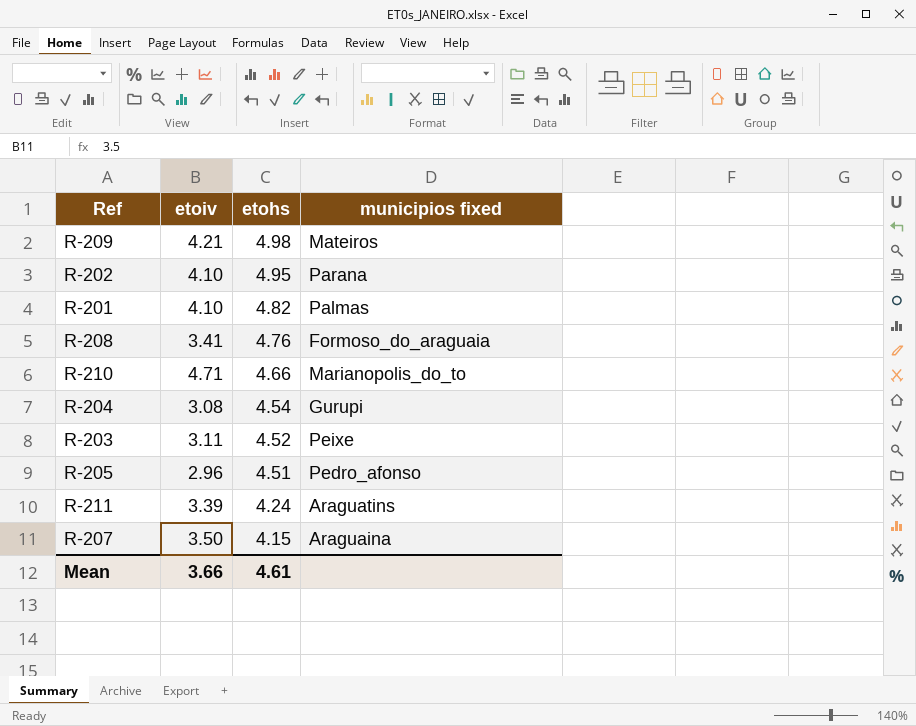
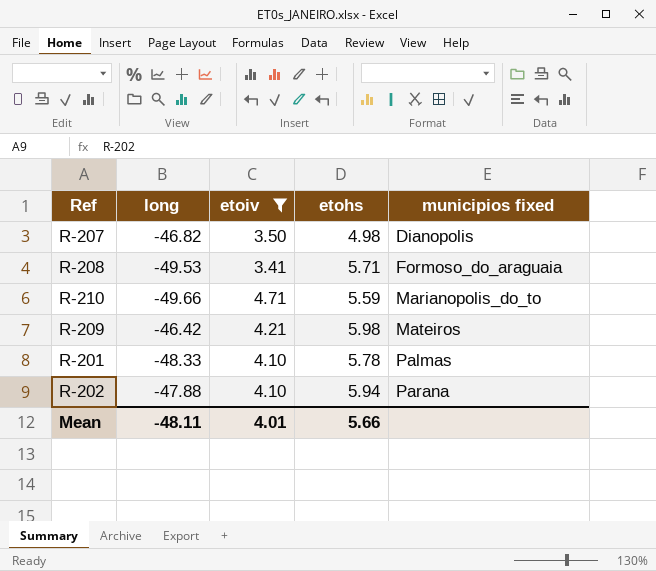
filter: none -> etoiv >= 3.41
row order: etohs descending -> municipios fixed ascending
column long | position: none -> 2
R-207 | etohs: 4.15 -> 4.98
R-207 | municipios fixed: Araguaina -> Dianopolis
R-208 | etohs: 4.76 -> 5.71
R-210 | etohs: 4.66 -> 5.59
R-209 | etohs: 4.98 -> 5.98
R-201 | etohs: 4.82 -> 5.78
R-202 | etohs: 4.95 -> 5.94
Mean | etoiv: 3.66 -> 4.01
Mean | etohs: 4.61 -> 5.66

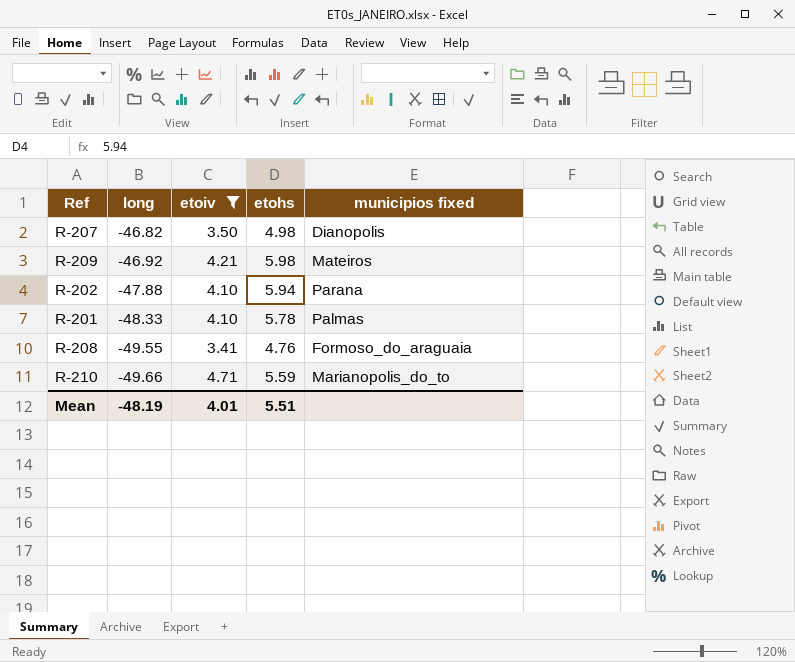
row order: municipios fixed ascending -> long descending
R-209 | long: -46.42 -> -46.92
R-208 | long: -49.53 -> -49.55
R-208 | etohs: 5.71 -> 4.76
Mean | long: -48.11 -> -48.19
Mean | etohs: 5.66 -> 5.51

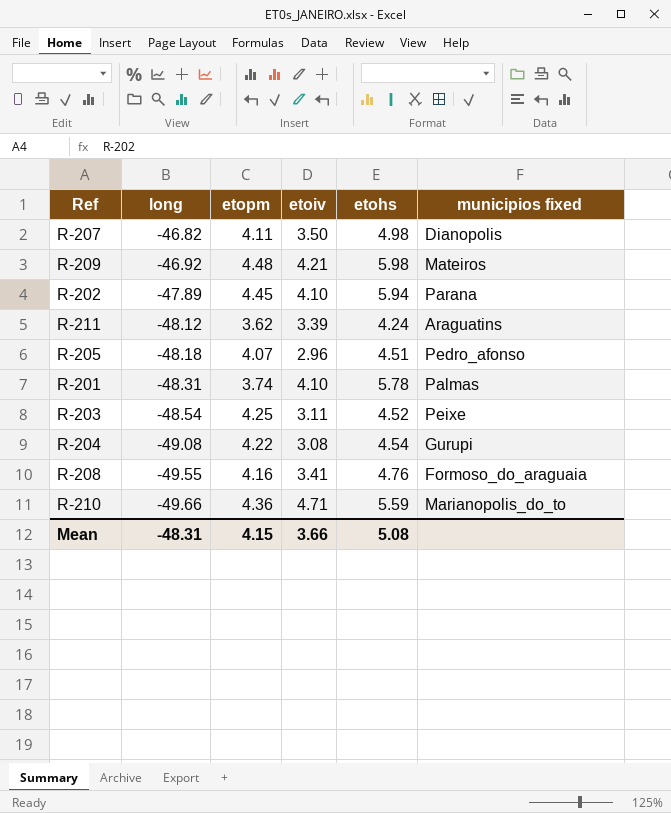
filter: etoiv >= 3.41 -> none
column etopm | position: none -> 3
R-202 | long: -47.88 -> -47.89
R-201 | long: -48.33 -> -48.31
Mean | long: -48.19 -> -48.31
Mean | etoiv: 4.01 -> 3.66
Mean | etohs: 5.51 -> 5.08

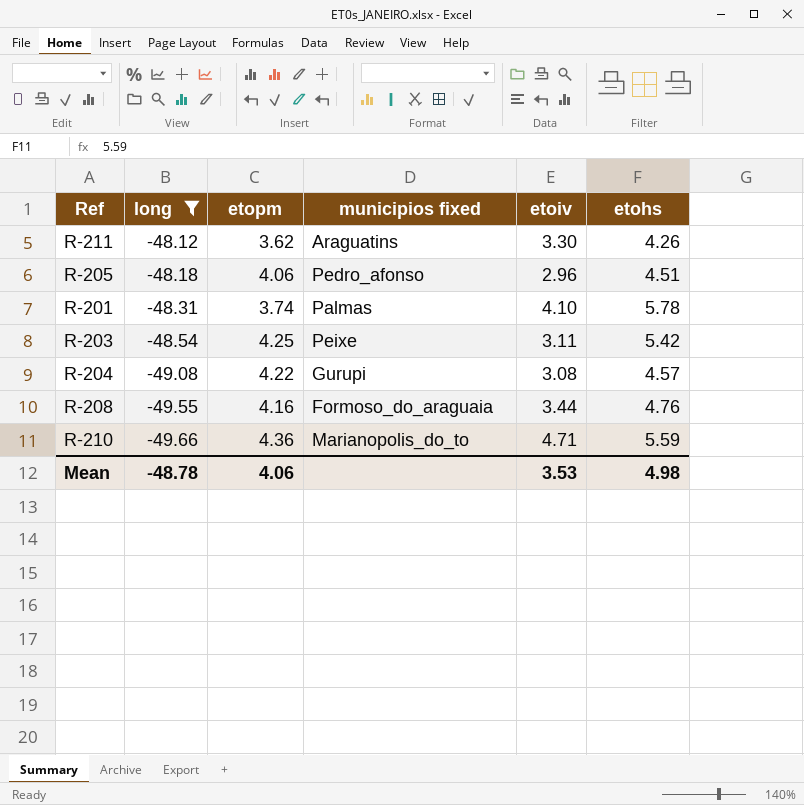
filter: none -> long <= -48.12
column municipios fixed | position: 6 -> 4
R-211 | etoiv: 3.39 -> 3.30
R-211 | etohs: 4.24 -> 4.26
R-205 | etopm: 4.07 -> 4.06
R-203 | etohs: 4.52 -> 5.42
R-204 | etohs: 4.54 -> 4.57
R-208 | etoiv: 3.41 -> 3.44
Mean | long: -48.31 -> -48.78
Mean | etopm: 4.15 -> 4.06
Mean | etoiv: 3.66 -> 3.53
Mean | etohs: 5.08 -> 4.98

